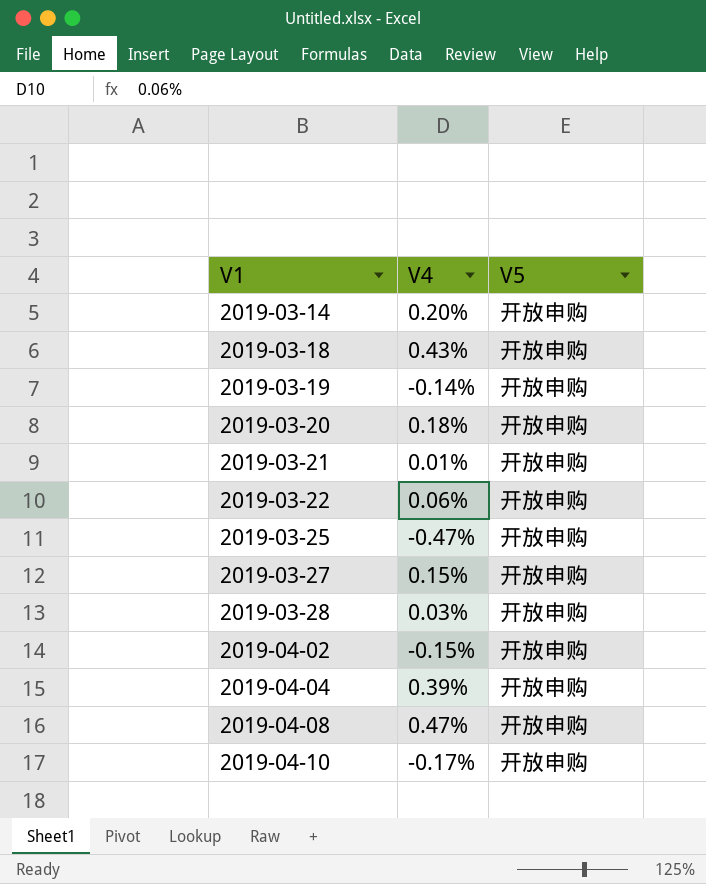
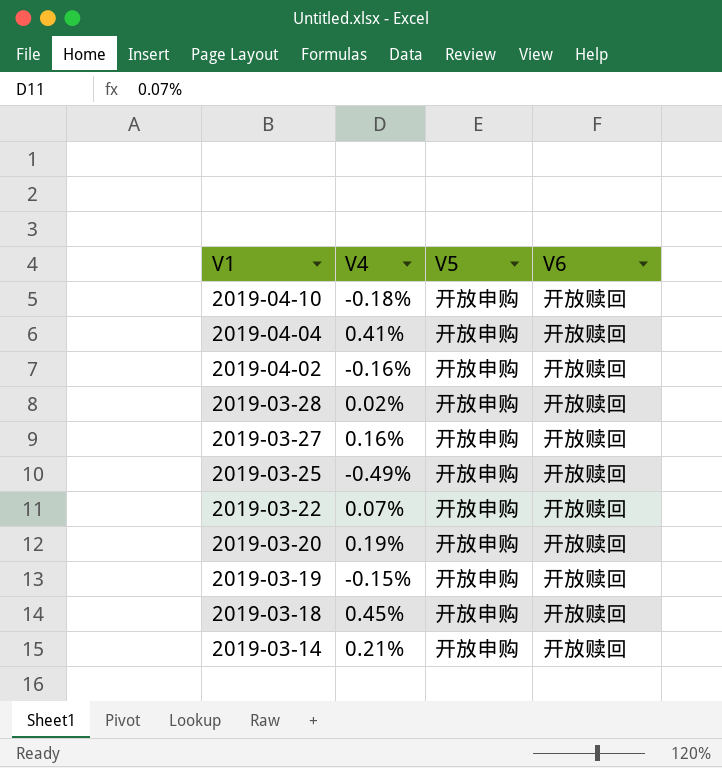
row order: V1 ascending -> V1 descending
column V6 | position: none -> 4
row 2019-03-21: 0.01% | 开放申购 -> none
row 2019-04-08: 0.47% | 开放申购 -> none
2019-04-10 | V4: -0.17% -> -0.18%
2019-04-04 | V4: 0.39% -> 0.41%
2019-04-02 | V4: -0.15% -> -0.16%
2019-03-28 | V4: 0.03% -> 0.02%
2019-03-27 | V4: 0.15% -> 0.16%
2019-03-25 | V4: -0.47% -> -0.49%
2019-03-22 | V4: 0.06% -> 0.07%
2019-03-20 | V4: 0.18% -> 0.19%
2019-03-19 | V4: -0.14% -> -0.15%
2019-03-18 | V4: 0.43% -> 0.45%
2019-03-14 | V4: 0.20% -> 0.21%

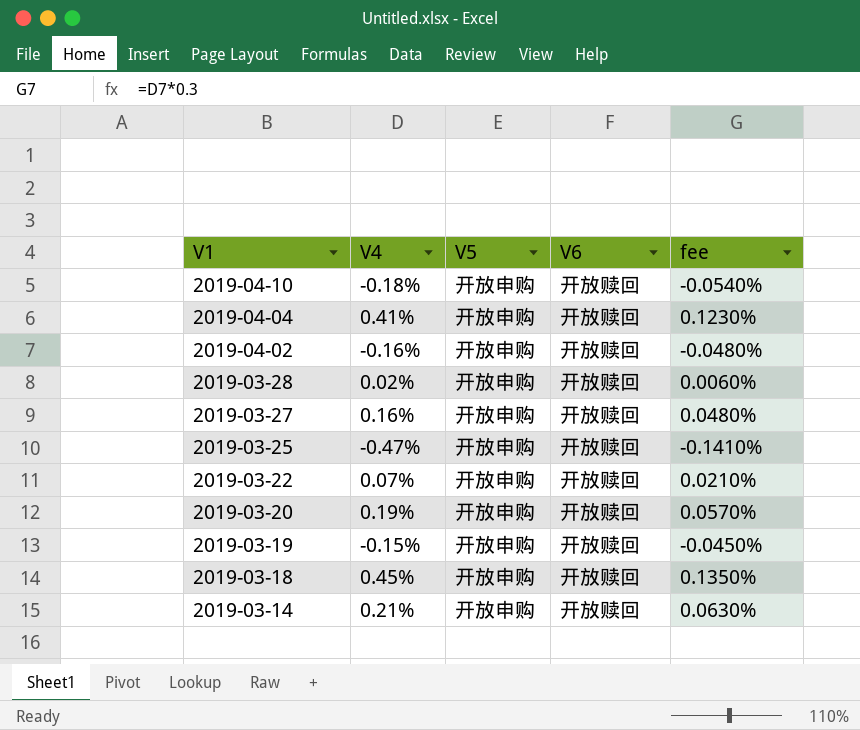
column fee | formula: none -> [V4] * 0.3
2019-03-25 | V4: -0.49% -> -0.47%

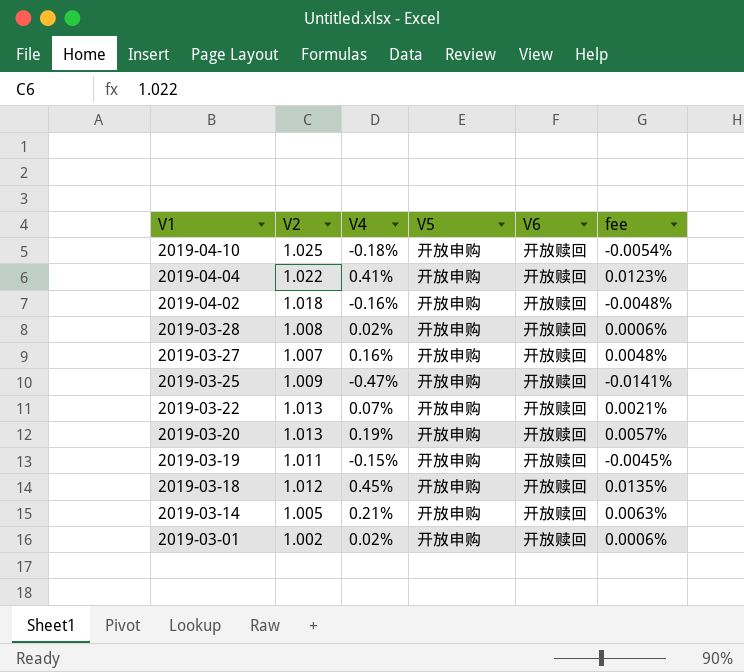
column V2 | position: none -> 2
column fee | formula: [V4] * 0.3 -> [V4] * 0.03
row 2019-03-01: none -> 1.002 | 0.02% | 开放申购 | 开放赎回 | 0.0006%

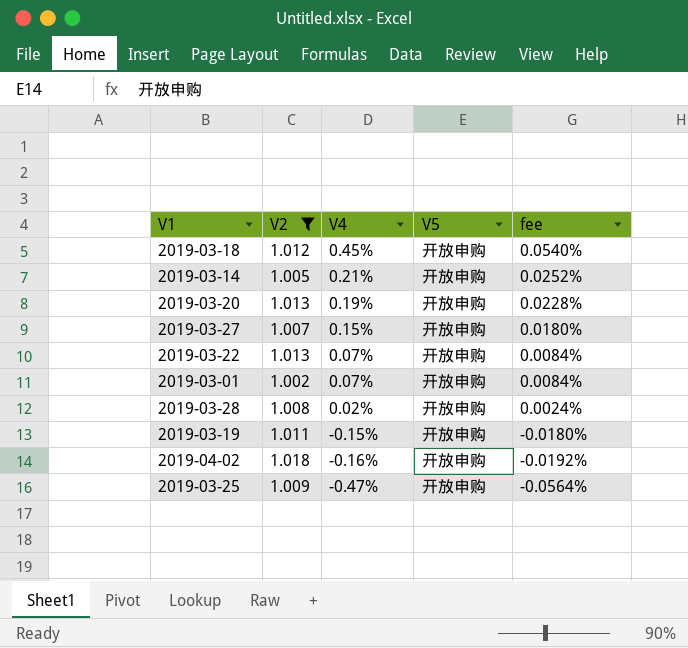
filter: none -> V2 <= 1.018
row order: V1 descending -> V4 descending
column V6 | position: 5 -> none
column fee | formula: [V4] * 0.03 -> [V4] * 0.12
2019-03-27 | V4: 0.16% -> 0.15%
2019-03-01 | V4: 0.02% -> 0.07%

